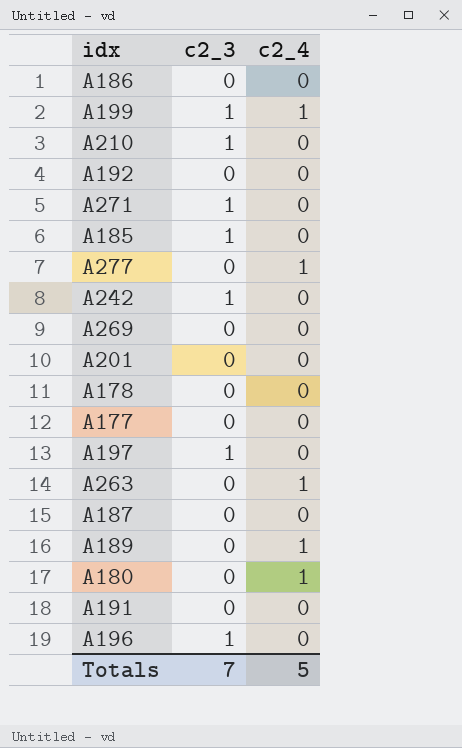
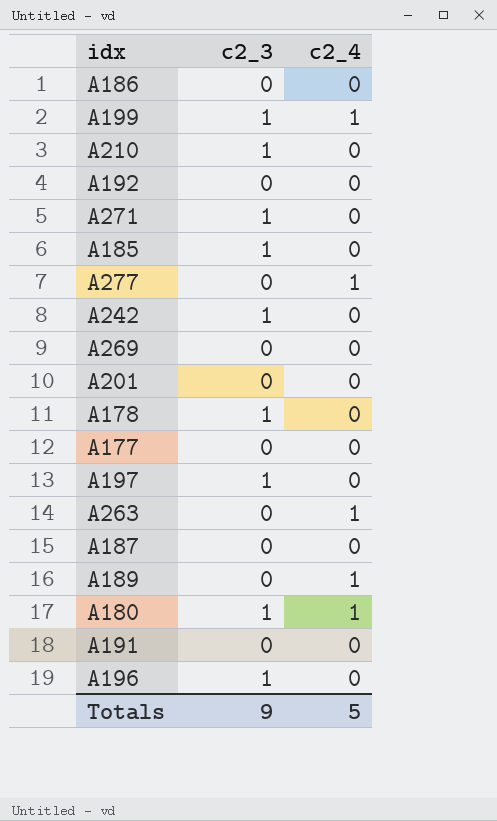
A178 | c2_3: 0 -> 1
A180 | c2_3: 0 -> 1
Totals | c2_3: 7 -> 9

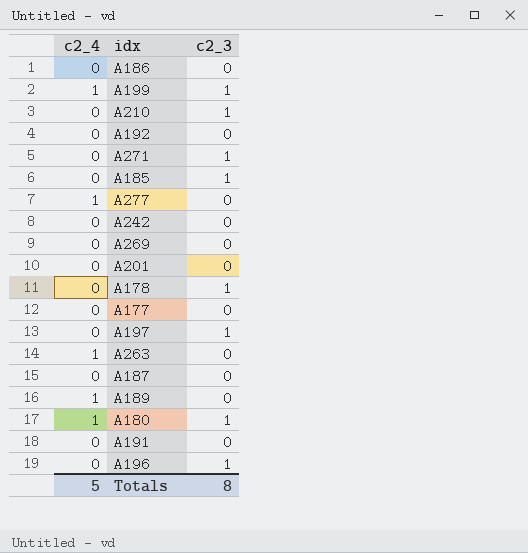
column c2_4 | position: 3 -> 1
A242 | c2_3: 1 -> 0
Totals | c2_3: 9 -> 8

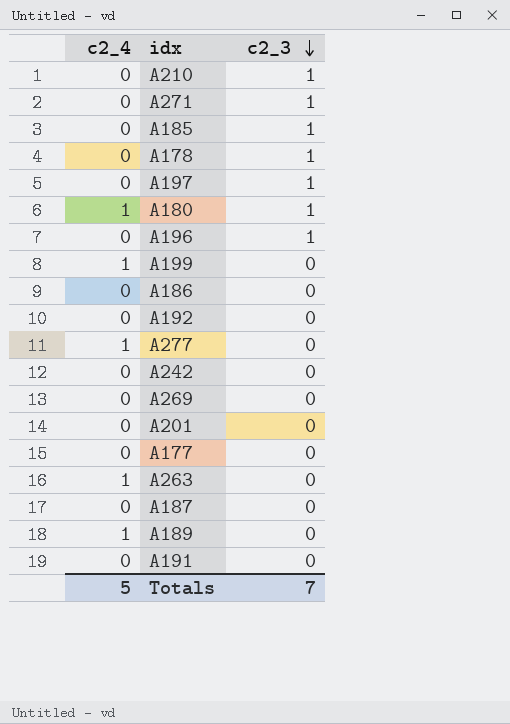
row order: none -> c2_3 descending
A199 | c2_3: 1 -> 0
Totals | c2_3: 8 -> 7

